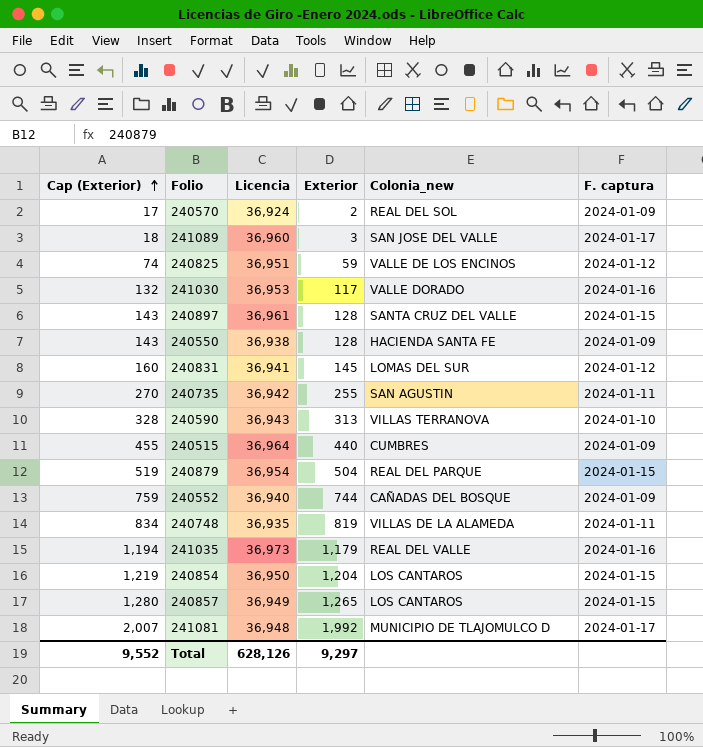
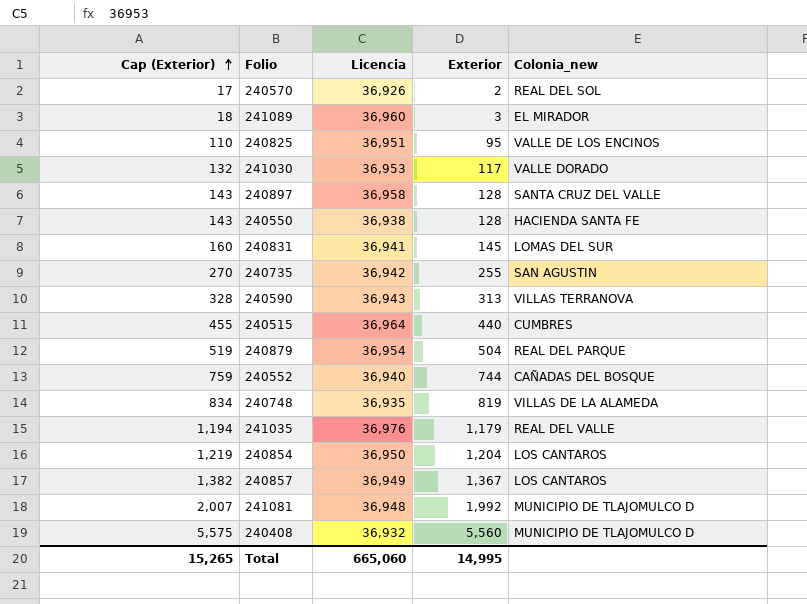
column F. captura | position: 6 -> none
240570 | Licencia: 36,924 -> 36,926
241089 | Colonia_new: SAN JOSE DEL VALLE -> EL MIRADOR
240825 | Cap (Exterior): 74 -> 110
240825 | Exterior: 59 -> 95
240897 | Licencia: 36,961 -> 36,958
241035 | Licencia: 36,973 -> 36,976
240857 | Cap (Exterior): 1,280 -> 1,382
240857 | Exterior: 1,265 -> 1,367
row 240408: none -> 5,575 | 36,932 | 5,560 | MUNICIPIO DE TLAJOMULCO D
Total | Cap (Exterior): 9,552 -> 15,265
Total | Licencia: 628,126 -> 665,060
Total | Exterior: 9,297 -> 14,995

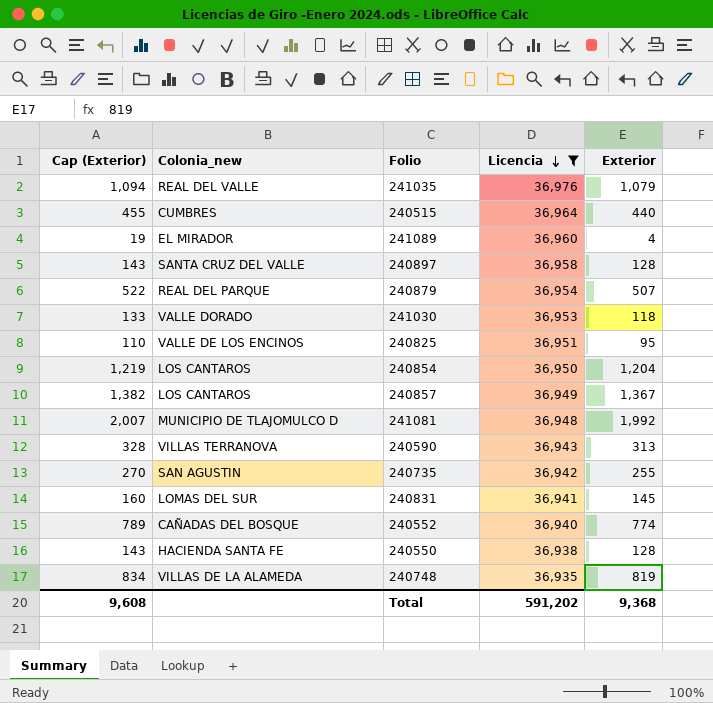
filter: none -> Licencia >= 36,935
row order: Cap (Exterior) ascending -> Licencia descending
column Colonia_new | position: 5 -> 2
241035 | Cap (Exterior): 1,194 -> 1,094
241035 | Exterior: 1,179 -> 1,079
241089 | Cap (Exterior): 18 -> 19
241089 | Exterior: 3 -> 4
240879 | Cap (Exterior): 519 -> 522
240879 | Exterior: 504 -> 507
241030 | Cap (Exterior): 132 -> 133
241030 | Exterior: 117 -> 118
240552 | Cap (Exterior): 759 -> 789
240552 | Exterior: 744 -> 774
Total | Cap (Exterior): 15,265 -> 9,608
Total | Licencia: 665,060 -> 591,202
Total | Exterior: 14,995 -> 9,368

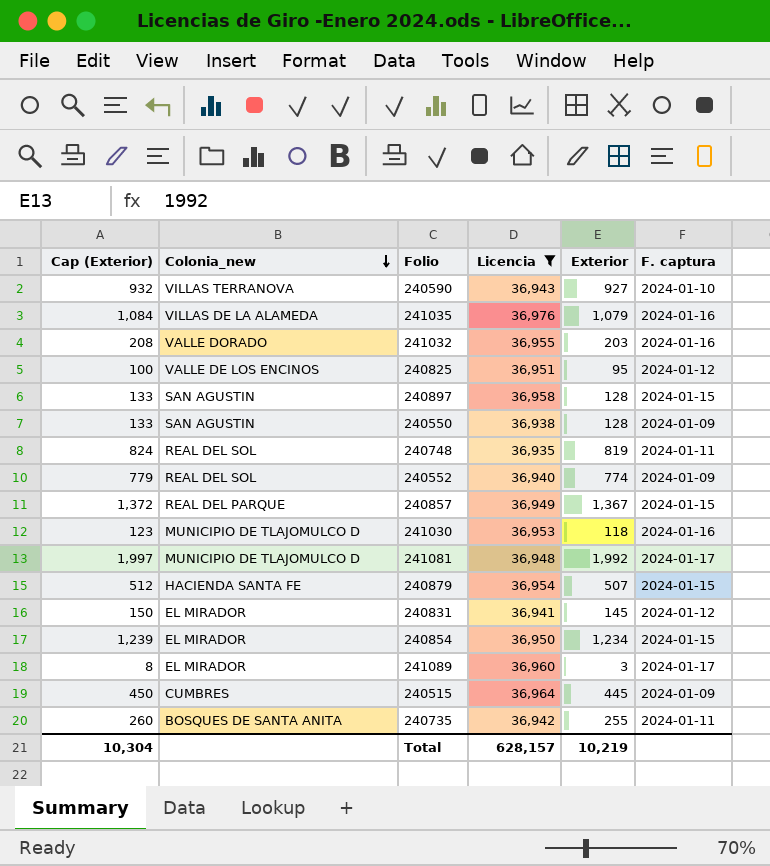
row order: Licencia descending -> Colonia_new descending
column Cap (Exterior) | formula: [Exterior] + 15 -> [Exterior] + 5
column F. captura | position: none -> 6
240590 | Exterior: 313 -> 927
241035 | Colonia_new: REAL DEL VALLE -> VILLAS DE LA ALAMEDA
row 241032: none -> 208 | VALLE DORADO | 36,955 | 203 | 2024-01-16
240897 | Colonia_new: SANTA CRUZ DEL VALLE -> SAN AGUSTIN
240550 | Colonia_new: HACIENDA SANTA FE -> SAN AGUSTIN
240748 | Colonia_new: VILLAS DE LA ALAMEDA -> REAL DEL SOL
240552 | Colonia_new: CAÑADAS DEL BOSQUE -> REAL DEL SOL
240857 | Colonia_new: LOS CANTAROS -> REAL DEL PARQUE
241030 | Colonia_new: VALLE DORADO -> MUNICIPIO DE TLAJOMULCO D
240879 | Colonia_new: REAL DEL PARQUE -> HACIENDA SANTA FE
240831 | Colonia_new: LOMAS DEL SUR -> EL MIRADOR
240854 | Colonia_new: LOS CANTAROS -> EL MIRADOR
240854 | Exterior: 1,204 -> 1,234
241089 | Exterior: 4 -> 3
240515 | Exterior: 440 -> 445
240735 | Colonia_new: SAN AGUSTIN -> BOSQUES DE SANTA ANITA
Total | Cap (Exterior): 9,608 -> 10,304
Total | Licencia: 591,202 -> 628,157
Total | Exterior: 9,368 -> 10,219

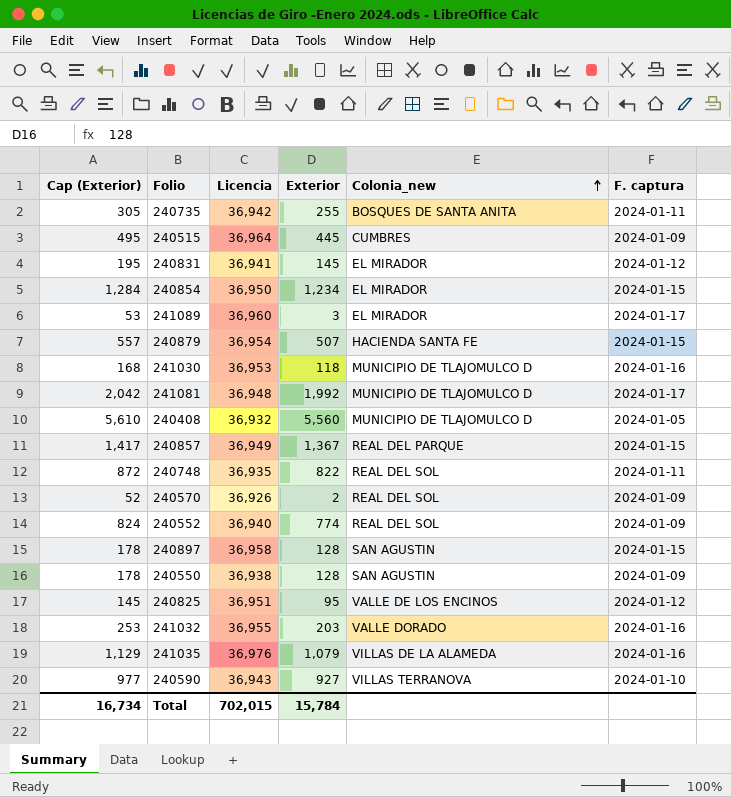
filter: Licencia >= 36,935 -> none
row order: Colonia_new descending -> Colonia_new ascending
column Cap (Exterior) | formula: [Exterior] + 5 -> [Exterior] + 50
column Colonia_new | position: 2 -> 5
240748 | Exterior: 819 -> 822
Total | Cap (Exterior): 10,304 -> 16,734
Total | Licencia: 628,157 -> 702,015
Total | Exterior: 10,219 -> 15,784

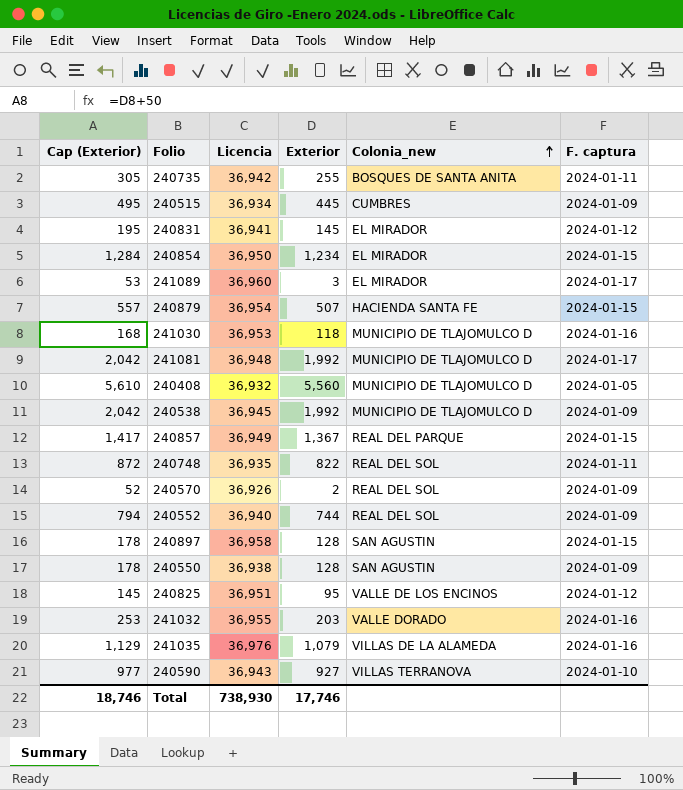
240515 | Licencia: 36,964 -> 36,934
row 240538: none -> 2,042 | 36,945 | 1,992 | MUNICIPIO DE TLAJOMULCO D | 2024-01-09
240552 | Cap (Exterior): 824 -> 794
240552 | Exterior: 774 -> 744
Total | Cap (Exterior): 16,734 -> 18,746
Total | Licencia: 702,015 -> 738,930
Total | Exterior: 15,784 -> 17,746

